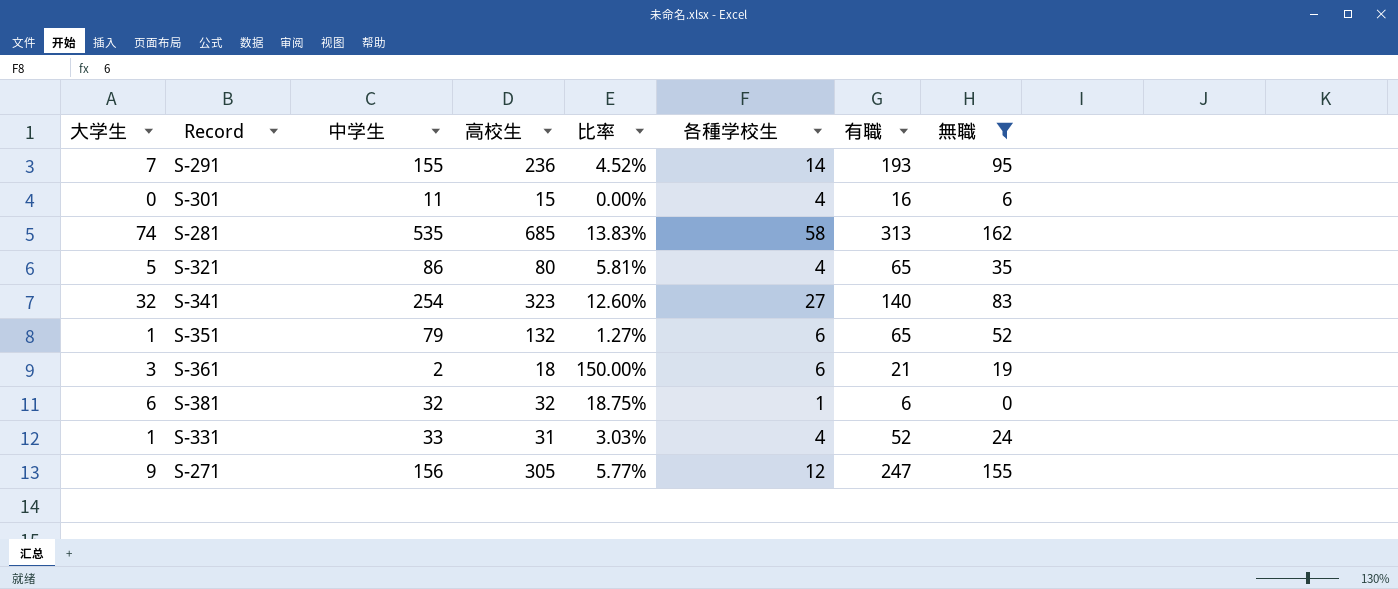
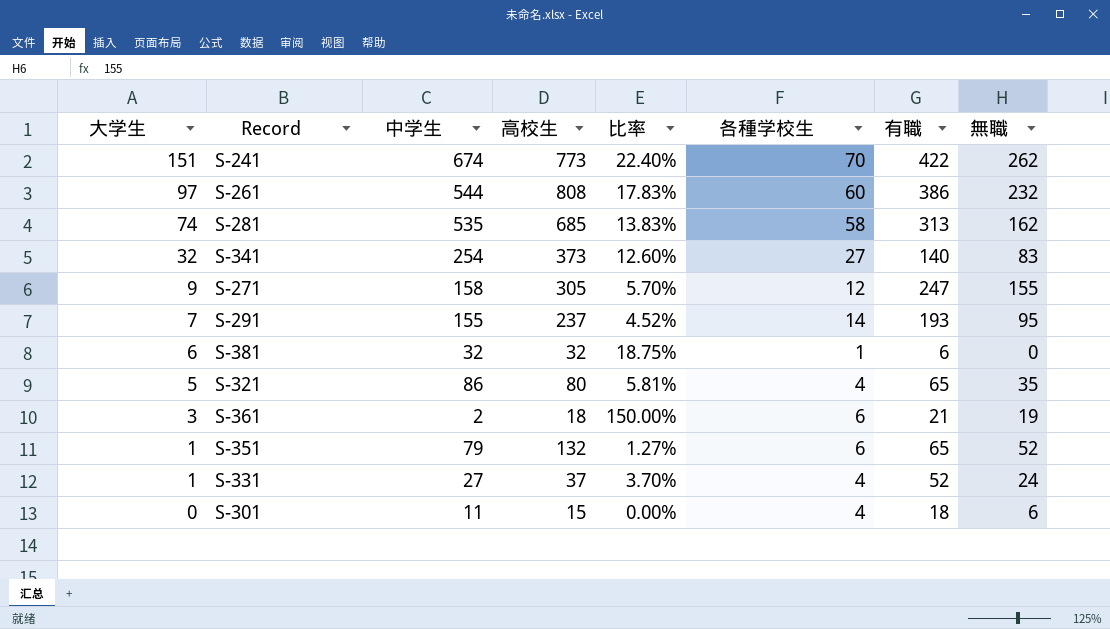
filter: 無職 <= 162 -> none
row order: none -> 大学生 descending
S-341 | 高校生: 323 -> 373
S-271 | 中学生: 156 -> 158
S-271 | 比率: 5.77% -> 5.70%
S-291 | 高校生: 236 -> 237
S-331 | 中学生: 33 -> 27
S-331 | 高校生: 31 -> 37
S-331 | 比率: 3.03% -> 3.70%
S-301 | 有職: 16 -> 18

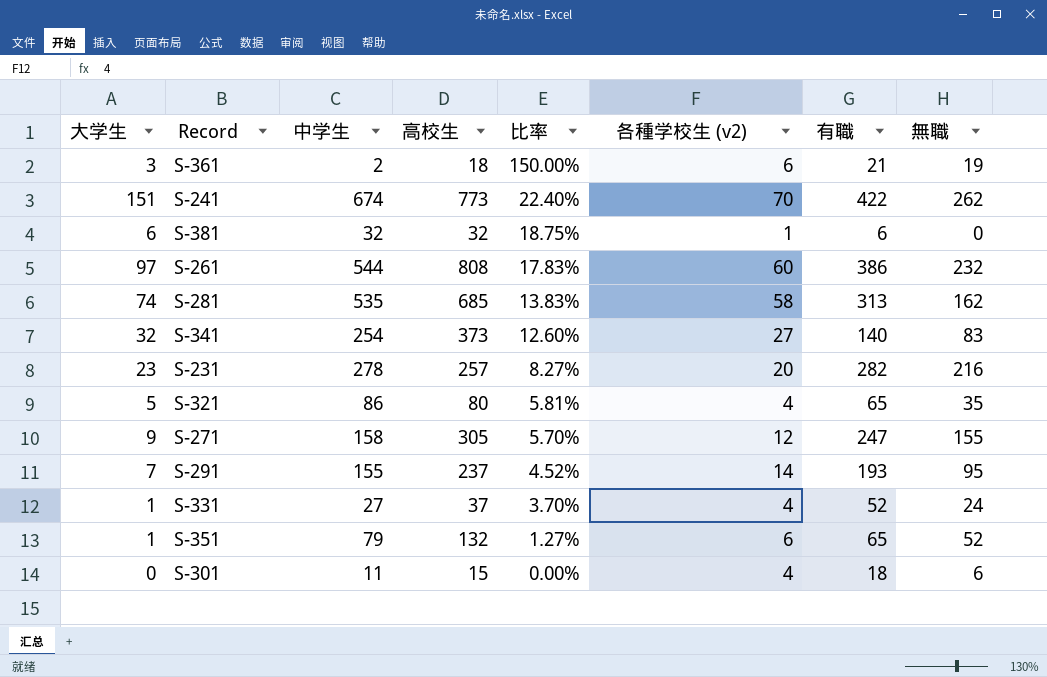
row order: 大学生 descending -> 比率 descending
column name: 各種学校生 -> 各種学校生 (v2)
row S-231: none -> 23 | 278 | 257 | 8.27% | 20 | 282 | 216

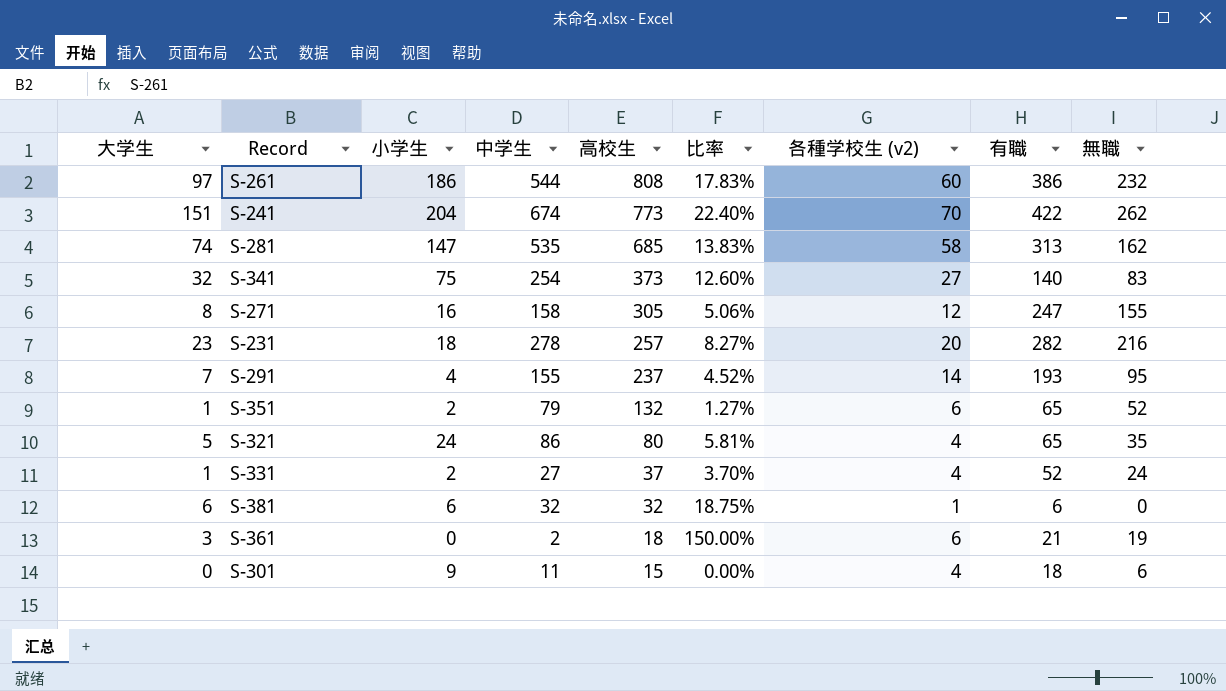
row order: 比率 descending -> 高校生 descending
column 小学生 | position: none -> 3
S-271 | 大学生: 9 -> 8
S-271 | 比率: 5.70% -> 5.06%

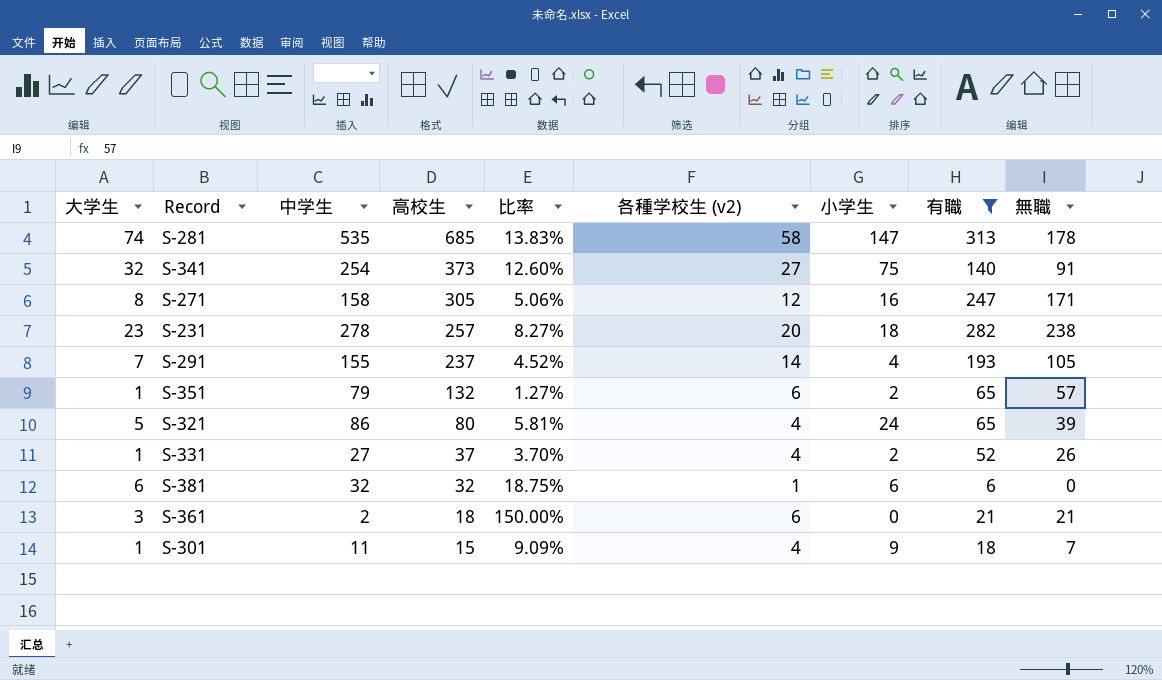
filter: none -> 有職 <= 313
column 小学生 | position: 3 -> 7
S-281 | 無職: 162 -> 178
S-341 | 無職: 83 -> 91
S-271 | 無職: 155 -> 171
S-231 | 無職: 216 -> 238
S-291 | 無職: 95 -> 105
S-351 | 無職: 52 -> 57
S-321 | 無職: 35 -> 39
S-331 | 無職: 24 -> 26
S-361 | 無職: 19 -> 21
S-301 | 大学生: 0 -> 1
S-301 | 比率: 0.00% -> 9.09%
S-301 | 無職: 6 -> 7

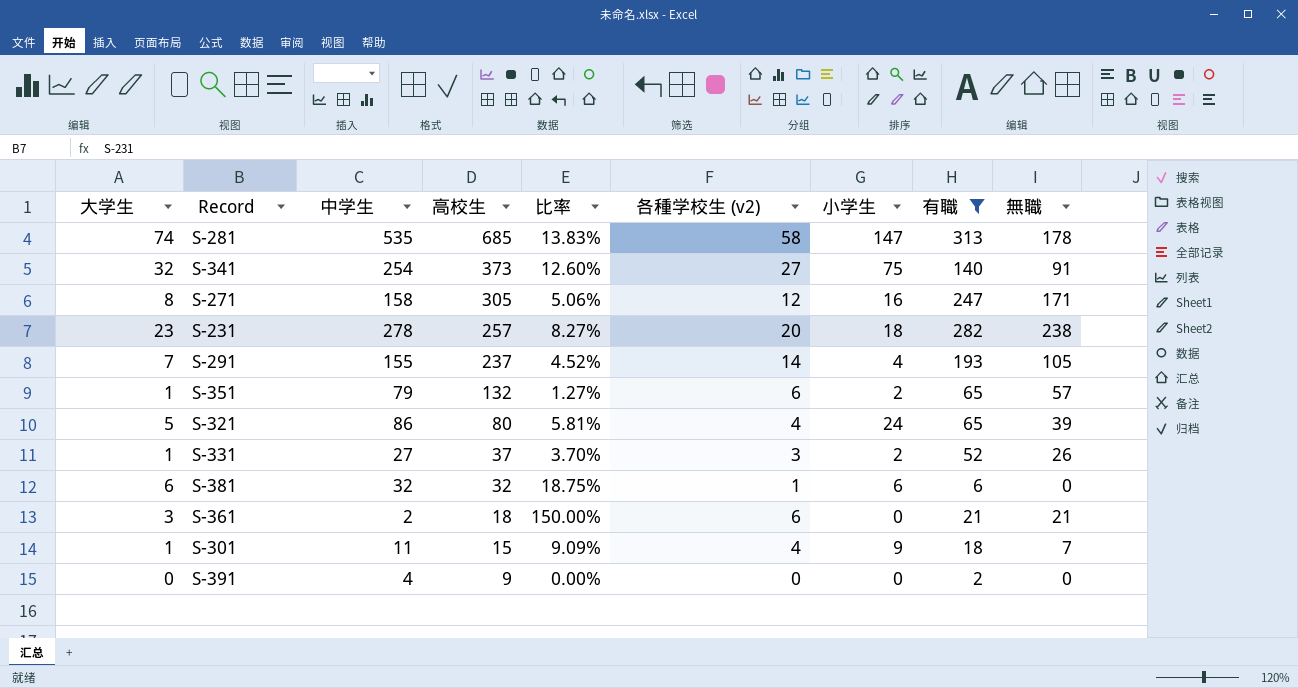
S-331 | 各種学校生 (v2): 4 -> 3
row S-391: none -> 0 | 4 | 9 | 0.00% | 0 | 0 | 2 | 0

